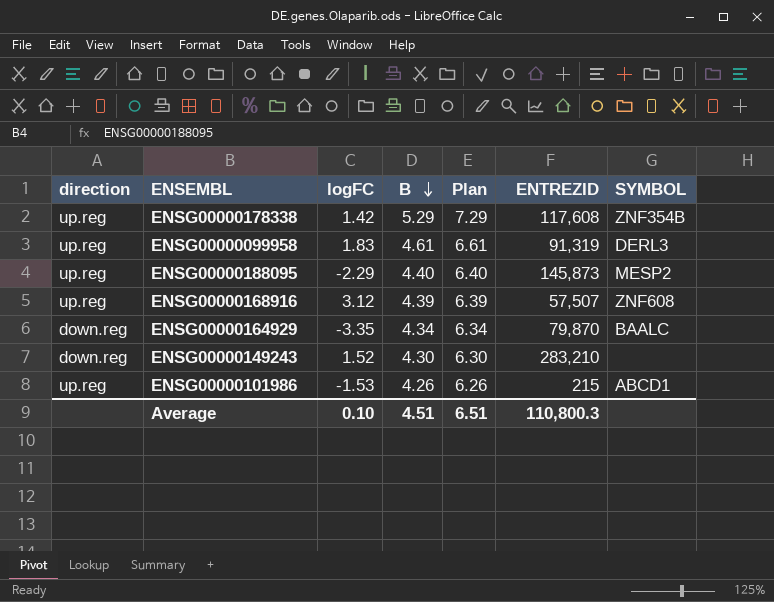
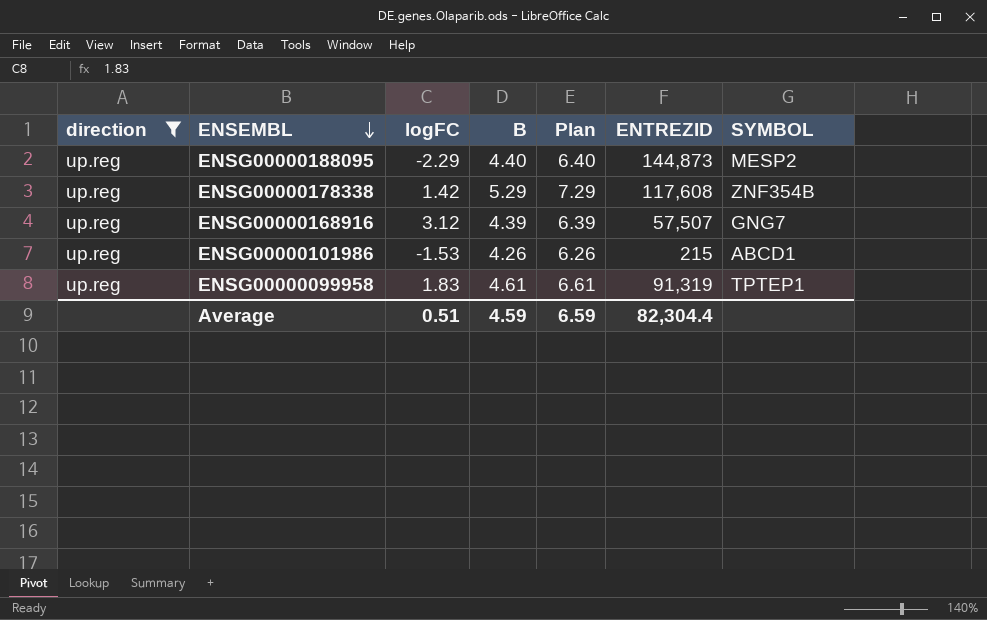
filter: none -> direction = up.reg
row order: B descending -> ENSEMBL descending
ENSG00000188095 | ENTREZID: 145,873 -> 144,873
ENSG00000168916 | SYMBOL: ZNF608 -> GNG7
ENSG00000099958 | SYMBOL: DERL3 -> TPTEP1
Average | logFC: 0.10 -> 0.51
Average | B: 4.51 -> 4.59
Average | Plan: 6.51 -> 6.59
Average | ENTREZID: 110,800.3 -> 82,304.4

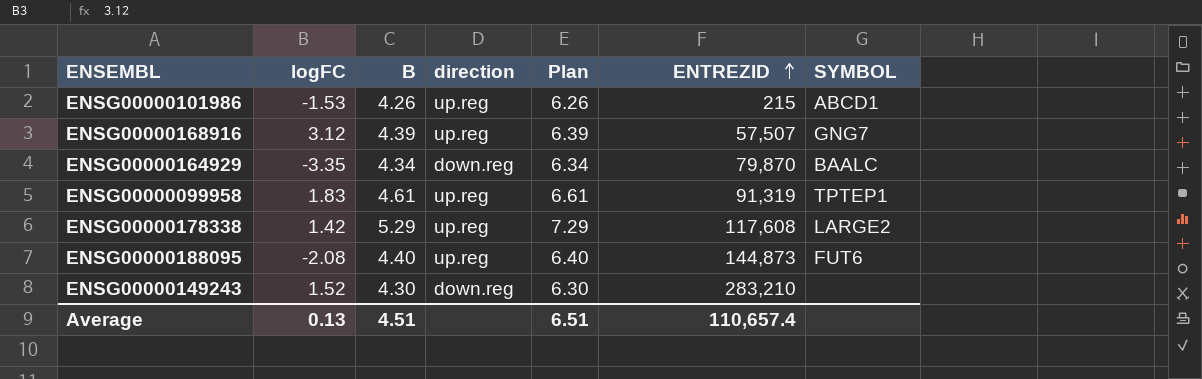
filter: direction = up.reg -> none
row order: ENSEMBL descending -> ENTREZID ascending
column direction | position: 1 -> 4
ENSG00000178338 | SYMBOL: ZNF354B -> LARGE2
ENSG00000188095 | logFC: -2.29 -> -2.08
ENSG00000188095 | SYMBOL: MESP2 -> FUT6
Average | logFC: 0.51 -> 0.13
Average | B: 4.59 -> 4.51
Average | Plan: 6.59 -> 6.51
Average | ENTREZID: 82,304.4 -> 110,657.4

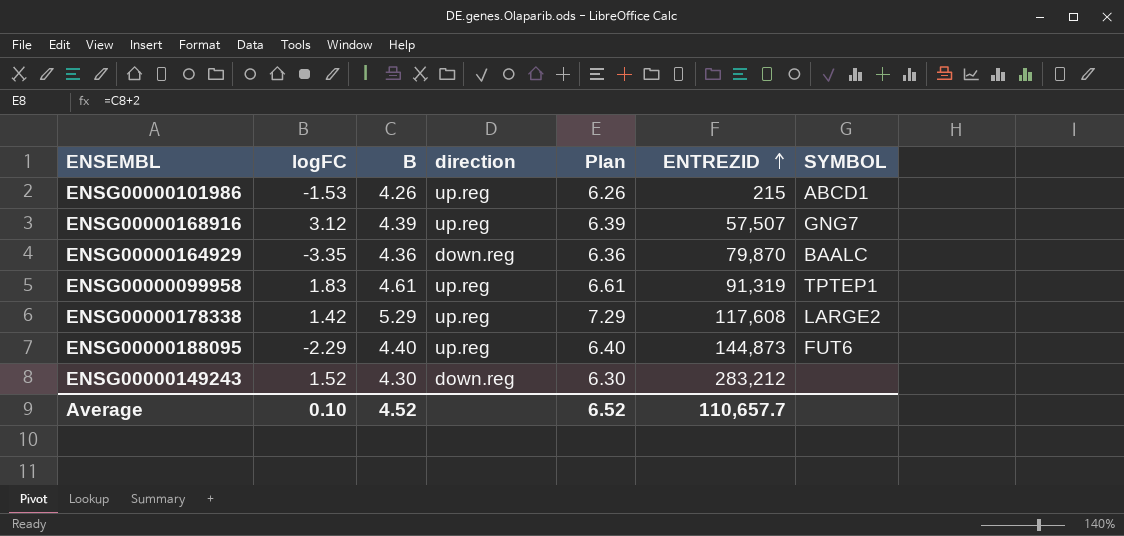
ENSG00000164929 | B: 4.34 -> 4.36
ENSG00000164929 | Plan: 6.34 -> 6.36
ENSG00000188095 | logFC: -2.08 -> -2.29
ENSG00000149243 | ENTREZID: 283,210 -> 283,212
Average | logFC: 0.13 -> 0.10
Average | B: 4.51 -> 4.52
Average | Plan: 6.51 -> 6.52
Average | ENTREZID: 110,657.4 -> 110,657.7

